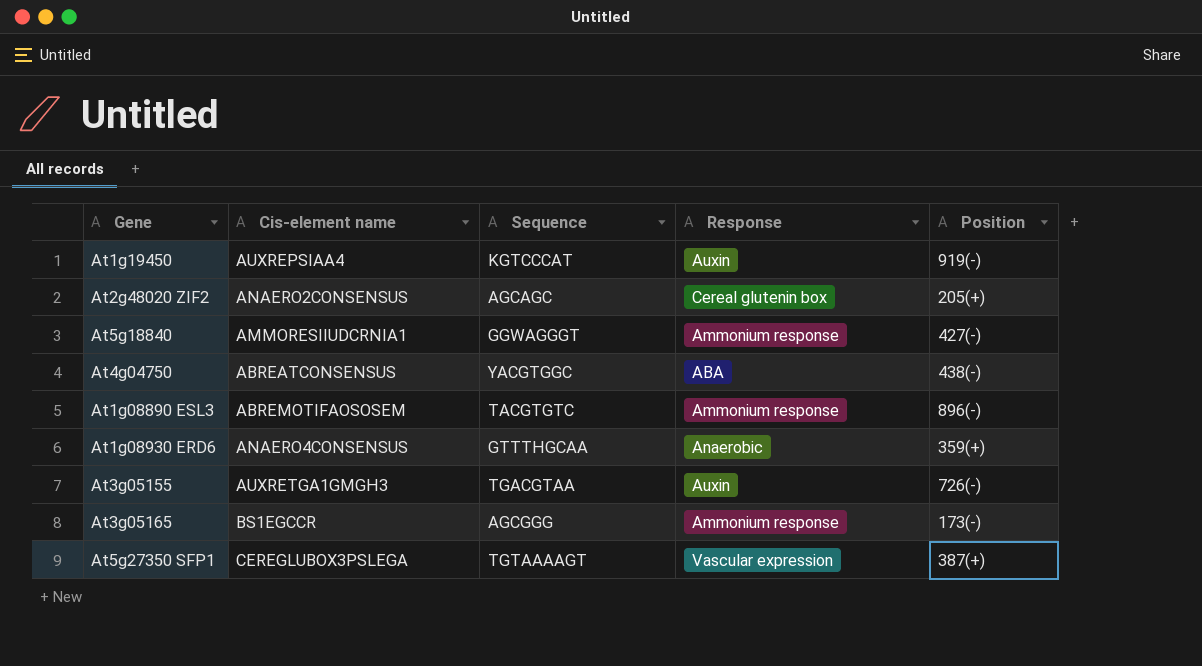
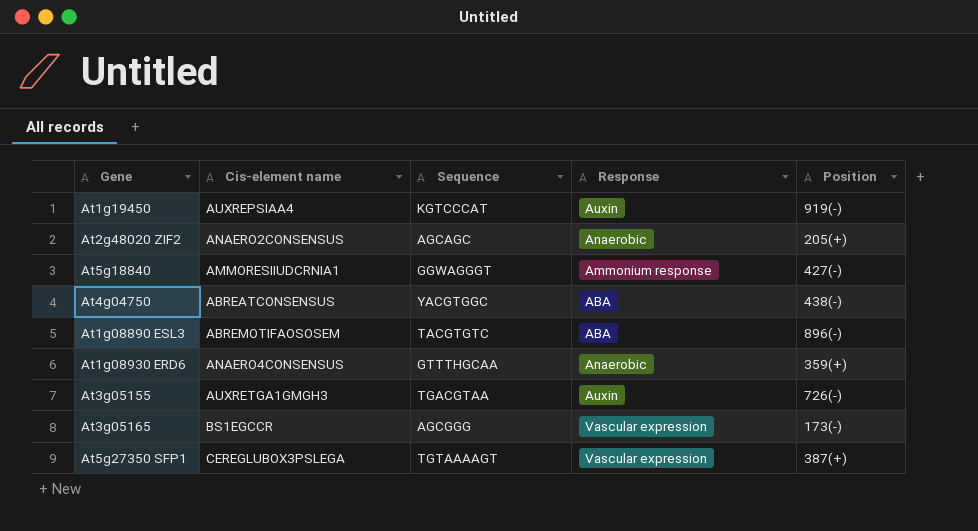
At2g48020 ZIF2 | Response: Cereal glutenin box -> Anaerobic
At1g08890 ESL3 | Response: Ammonium response -> ABA
At3g05165 | Response: Ammonium response -> Vascular expression

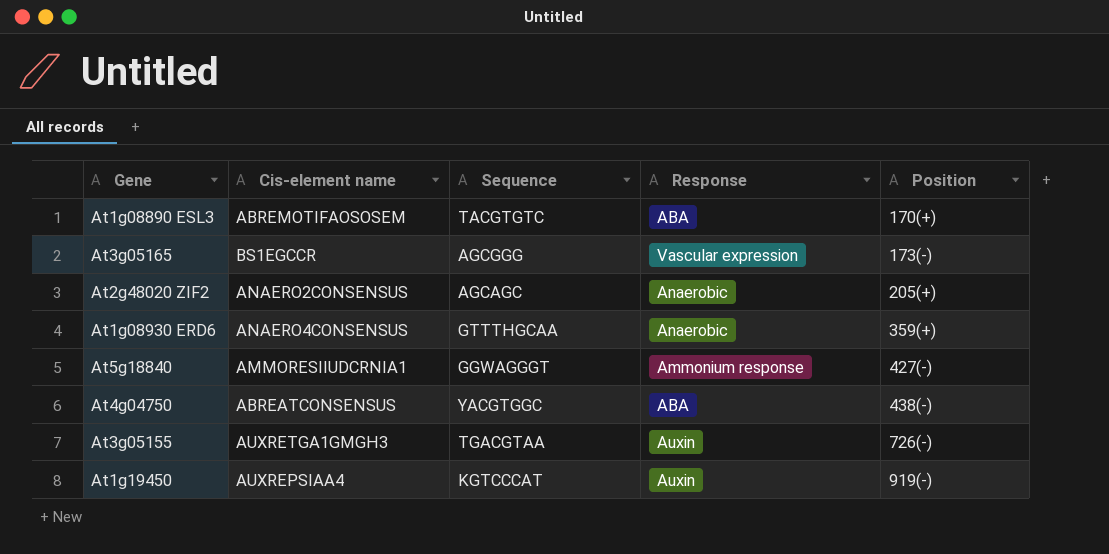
row order: none -> Position ascending
row At5g27350 SFP1: CEREGLUBOX3PSLEGA | TGTAAAAGT | Vascular expression | 387(+) -> none
At1g08890 ESL3 | Position: 896(-) -> 170(+)

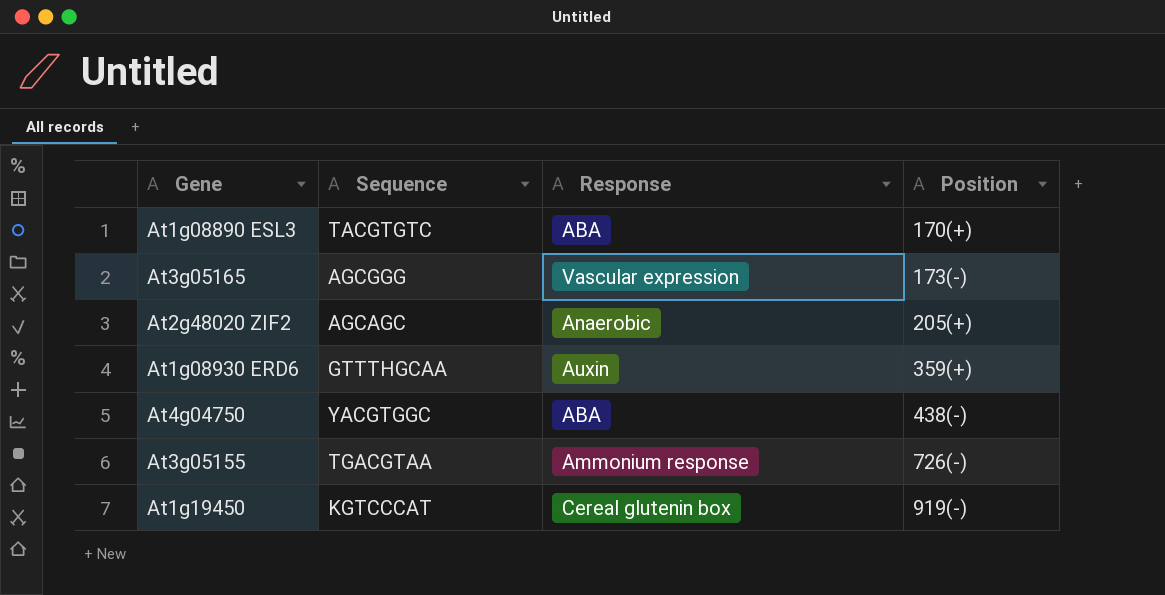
column Cis-element name | position: 2 -> none
row At5g18840: AMMORESIIUDCRNIA1 | GGWAGGGT | Ammonium response | 427(-) -> none
At1g08930 ERD6 | Response: Anaerobic -> Auxin
At3g05155 | Response: Auxin -> Ammonium response
At1g19450 | Response: Auxin -> Cereal glutenin box

